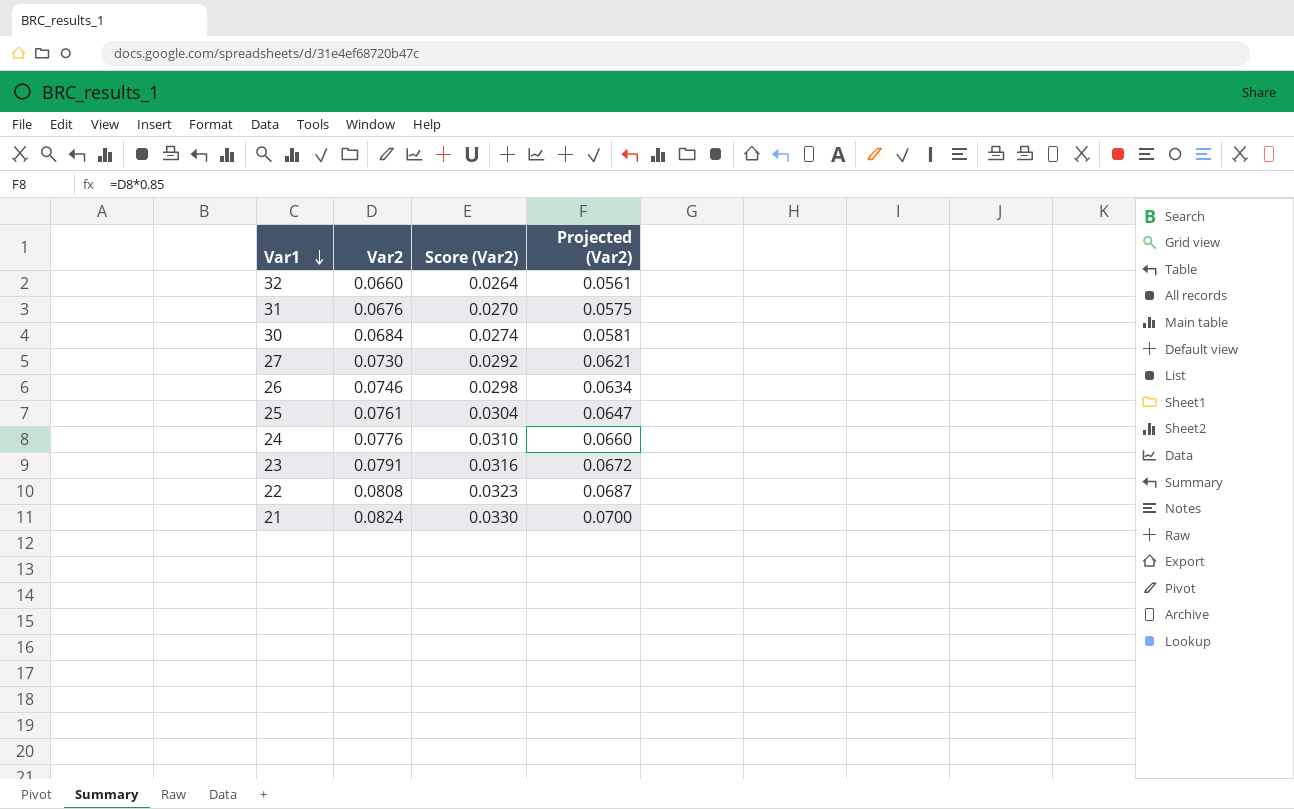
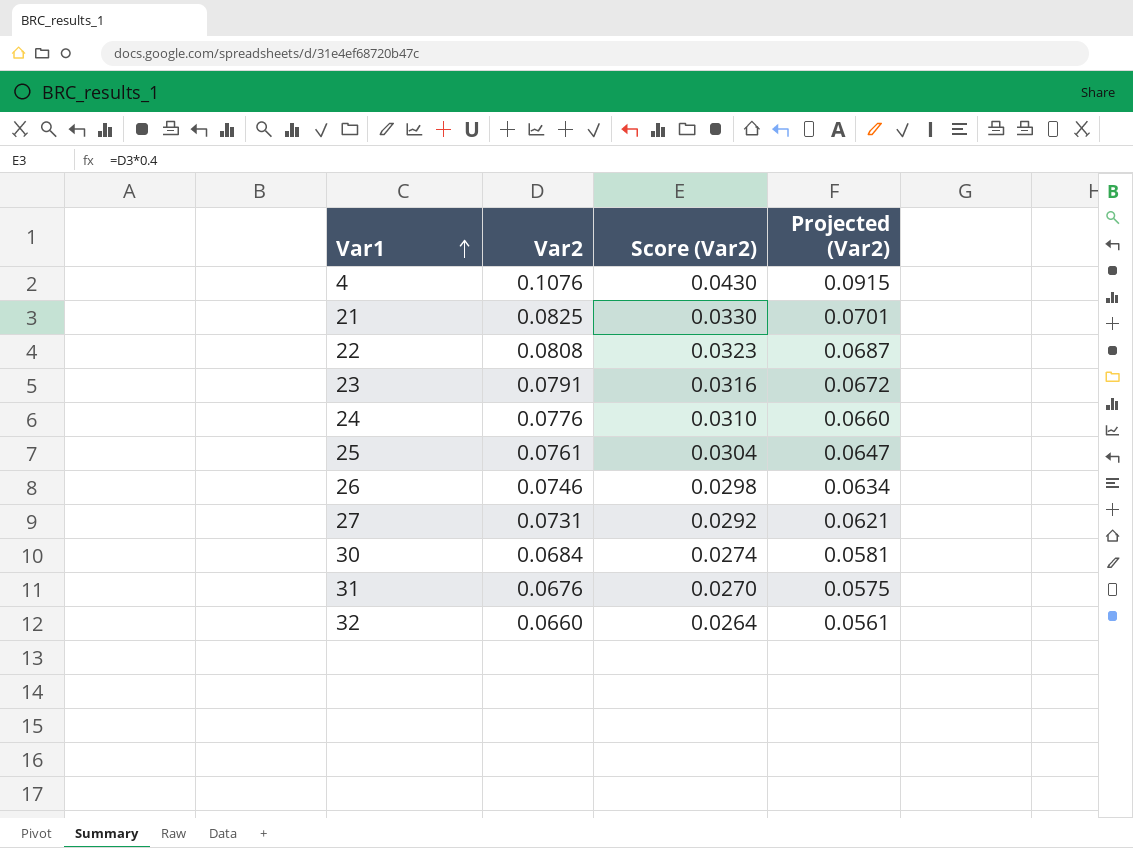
row order: Var1 descending -> Var1 ascending
row 4: none -> 0.1076 | 0.0430 | 0.0915
21 | Var2: 0.0824 -> 0.0825
21 | Projected (Var2): 0.0700 -> 0.0701
27 | Var2: 0.0730 -> 0.0731

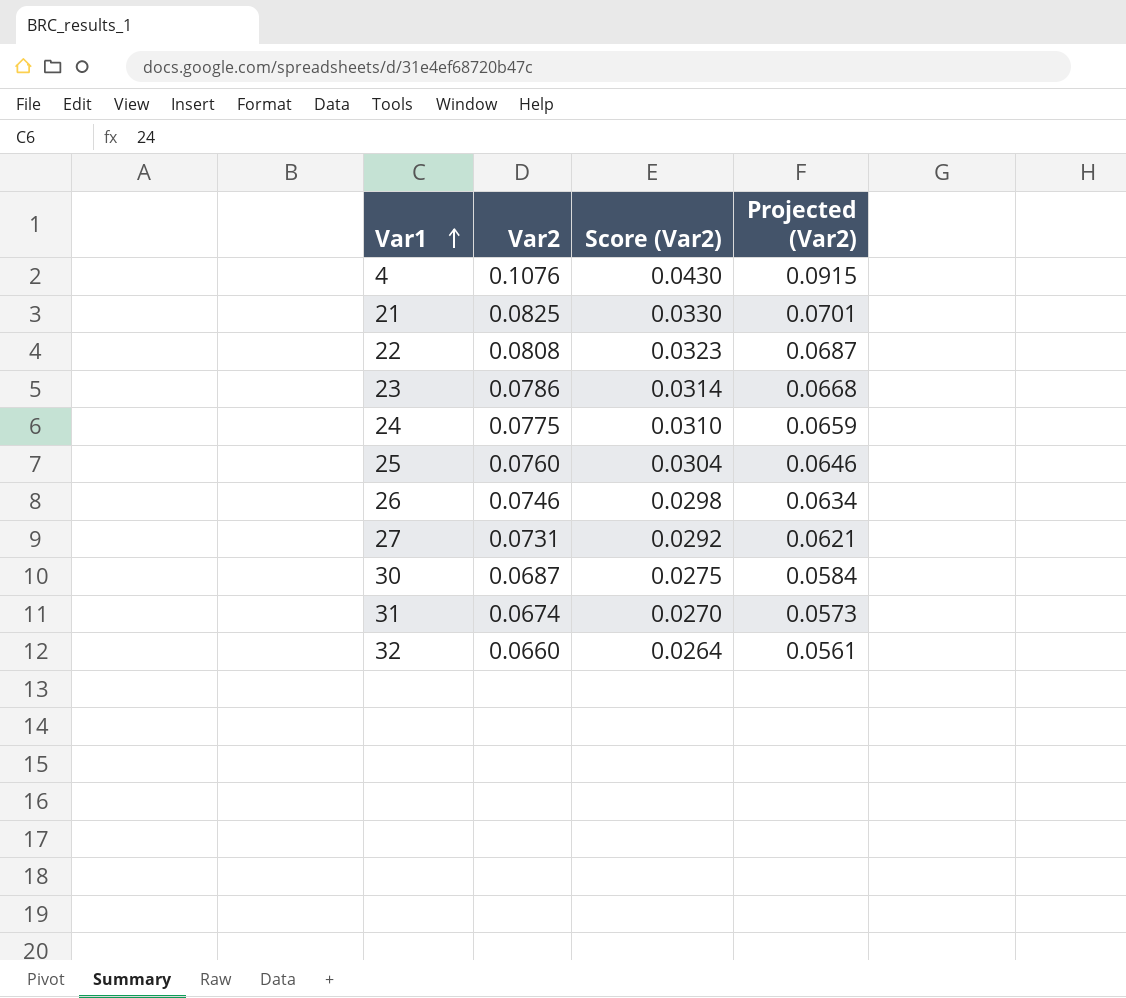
23 | Var2: 0.0791 -> 0.0786
23 | Score (Var2): 0.0316 -> 0.0314
23 | Projected (Var2): 0.0672 -> 0.0668
24 | Var2: 0.0776 -> 0.0775
24 | Projected (Var2): 0.0660 -> 0.0659
25 | Var2: 0.0761 -> 0.0760
25 | Projected (Var2): 0.0647 -> 0.0646
30 | Var2: 0.0684 -> 0.0687
30 | Score (Var2): 0.0274 -> 0.0275
30 | Projected (Var2): 0.0581 -> 0.0584
31 | Var2: 0.0676 -> 0.0674
31 | Projected (Var2): 0.0575 -> 0.0573

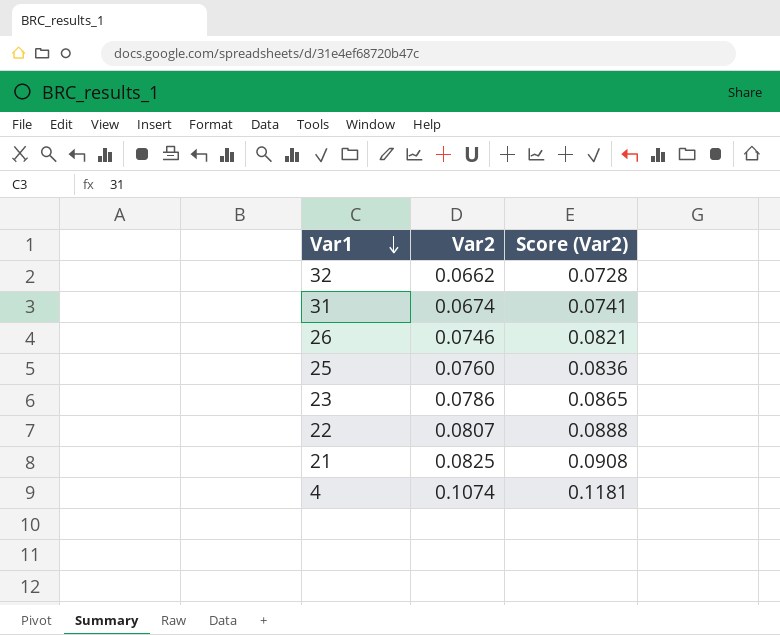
row order: Var1 ascending -> Var1 descending
column Projected (Var2) | formula: [Var2] * 0.85 -> none
column Score (Var2) | formula: [Var2] * 0.4 -> [Var2] * 1.1
row 24: 0.0775 | 0.0310 | 0.0659 -> none
row 27: 0.0731 | 0.0292 | 0.0621 -> none
row 30: 0.0687 | 0.0275 | 0.0584 -> none
32 | Var2: 0.0660 -> 0.0662
22 | Var2: 0.0808 -> 0.0807
4 | Var2: 0.1076 -> 0.1074

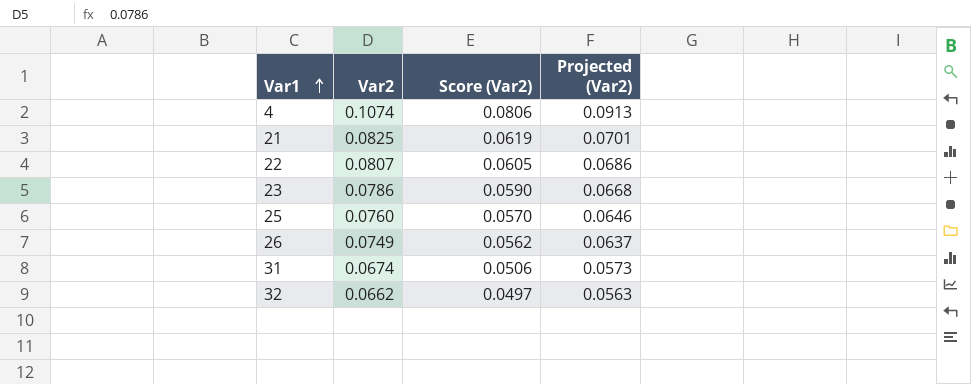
row order: Var1 descending -> Var1 ascending
column Score (Var2) | formula: [Var2] * 1.1 -> [Var2] * 0.75
column Projected (Var2) | formula: none -> [Var2] * 0.85
26 | Var2: 0.0746 -> 0.0749

